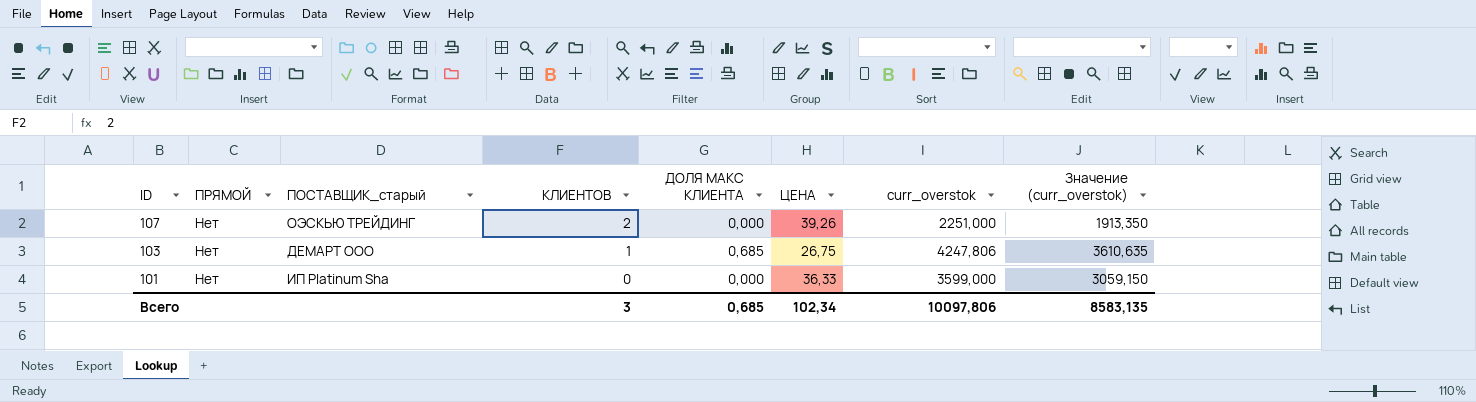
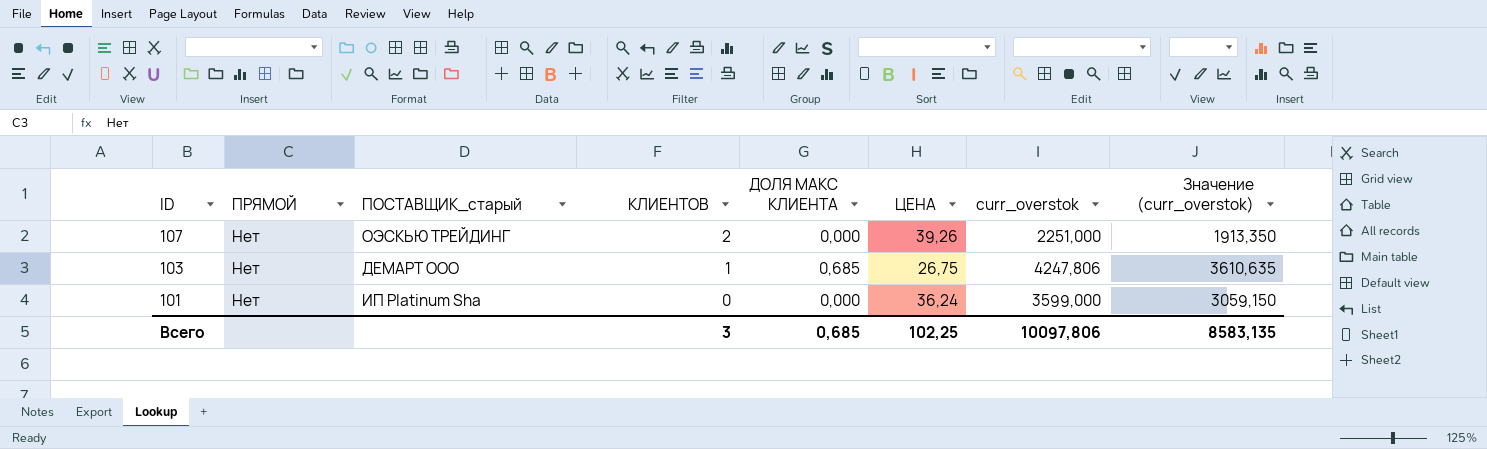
101 | ЦЕНА: 36,33 -> 36,24
Всего | ЦЕНА: 102,34 -> 102,25

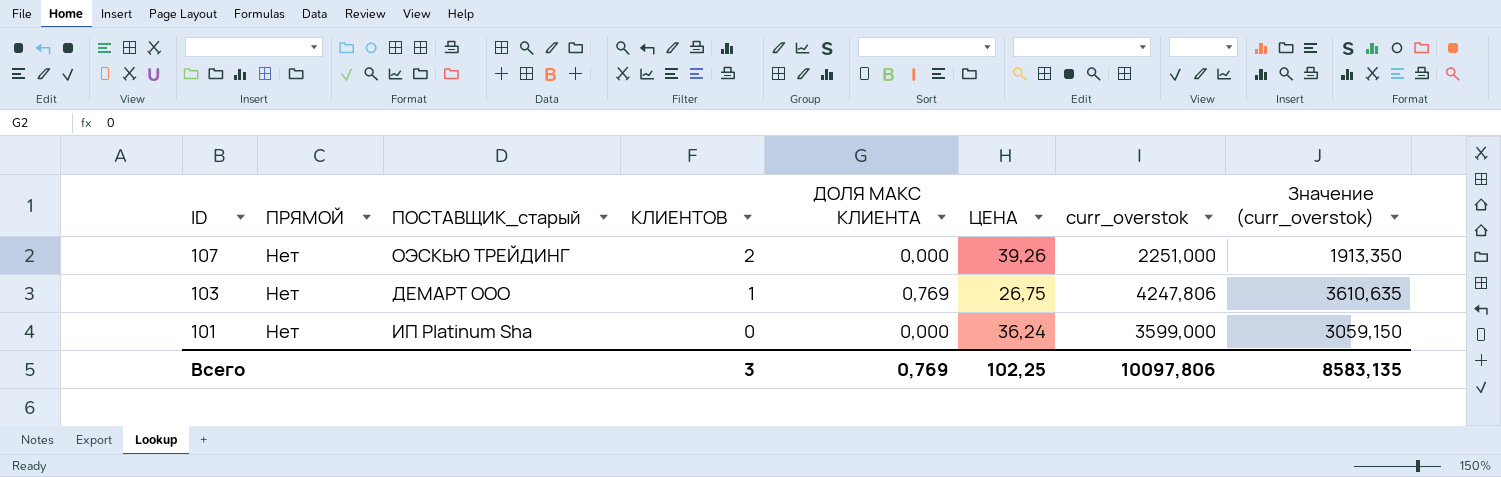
103 | ДОЛЯ МАКС КЛИЕНТА: 0,685 -> 0,769
Всего | ДОЛЯ МАКС КЛИЕНТА: 0,685 -> 0,769

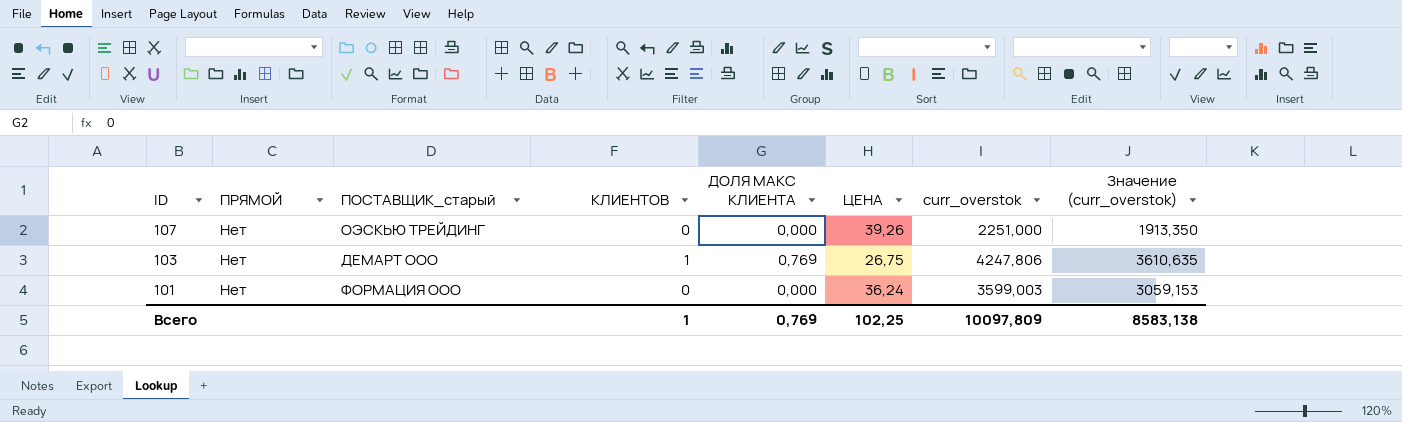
107 | КЛИЕНТОВ: 2 -> 0
101 | ПОСТАВЩИК_старый: ИП Platinum Sha -> ФОРМАЦИЯ ООО
101 | curr_overstok: 3599,000 -> 3599,003
101 | Значение (curr_overstok): 3059,150 -> 3059,153
Всего | КЛИЕНТОВ: 3 -> 1
Всего | curr_overstok: 10097,806 -> 10097,809
Всего | Значение (curr_overstok): 8583,135 -> 8583,138

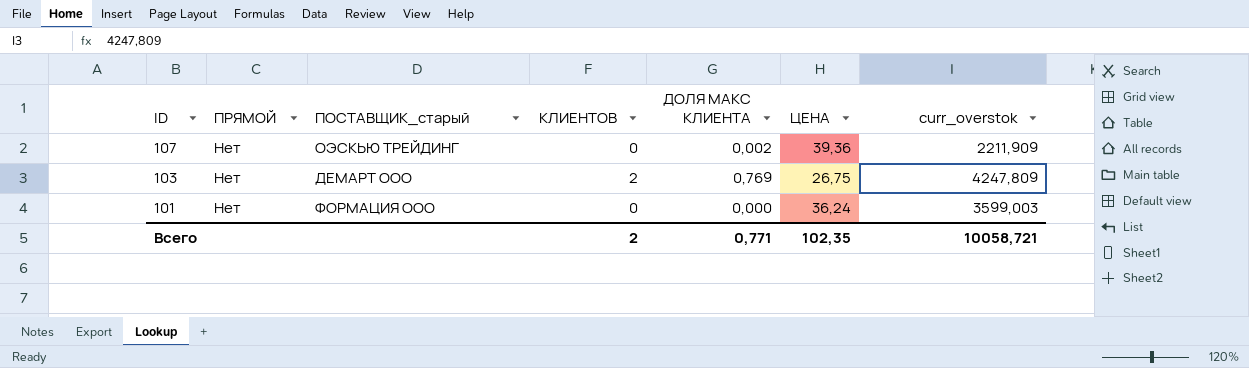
column Значение (curr_overstok) | formula: [curr_overstok] * 0,85 -> none
107 | ДОЛЯ МАКС КЛИЕНТА: 0,000 -> 0,002
107 | ЦЕНА: 39,26 -> 39,36
107 | curr_overstok: 2251,000 -> 2211,909
103 | КЛИЕНТОВ: 1 -> 2
103 | curr_overstok: 4247,806 -> 4247,809
Всего | КЛИЕНТОВ: 1 -> 2
Всего | ДОЛЯ МАКС КЛИЕНТА: 0,769 -> 0,771
Всего | ЦЕНА: 102,25 -> 102,35
Всего | curr_overstok: 10097,809 -> 10058,721

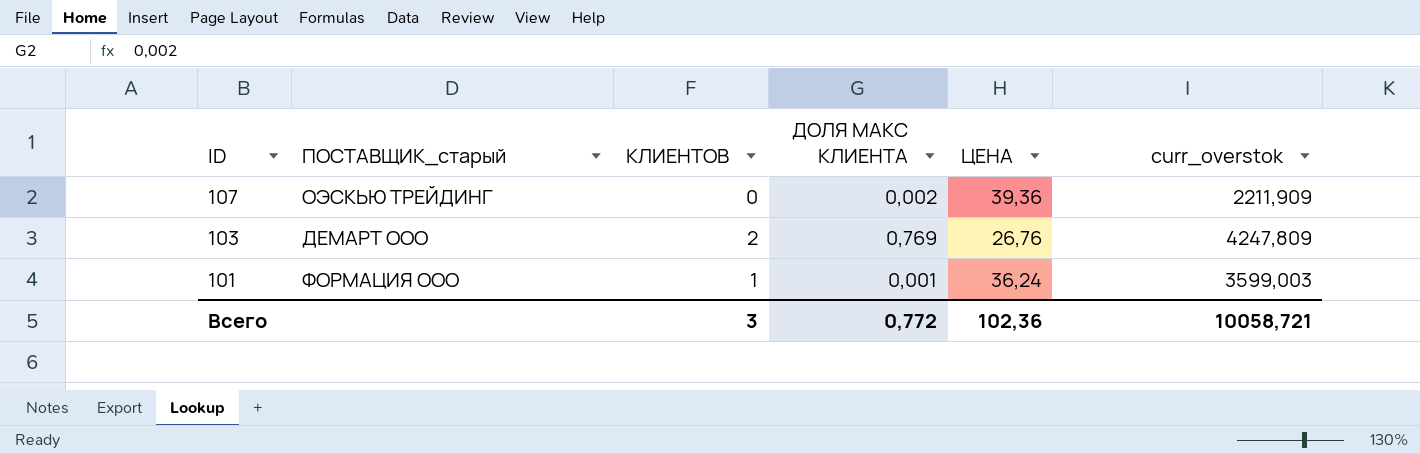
column ПРЯМОЙ | position: 2 -> none
103 | ЦЕНА: 26,75 -> 26,76
101 | КЛИЕНТОВ: 0 -> 1
101 | ДОЛЯ МАКС КЛИЕНТА: 0,000 -> 0,001
Всего | КЛИЕНТОВ: 2 -> 3
Всего | ДОЛЯ МАКС КЛИЕНТА: 0,771 -> 0,772
Всего | ЦЕНА: 102,35 -> 102,36

